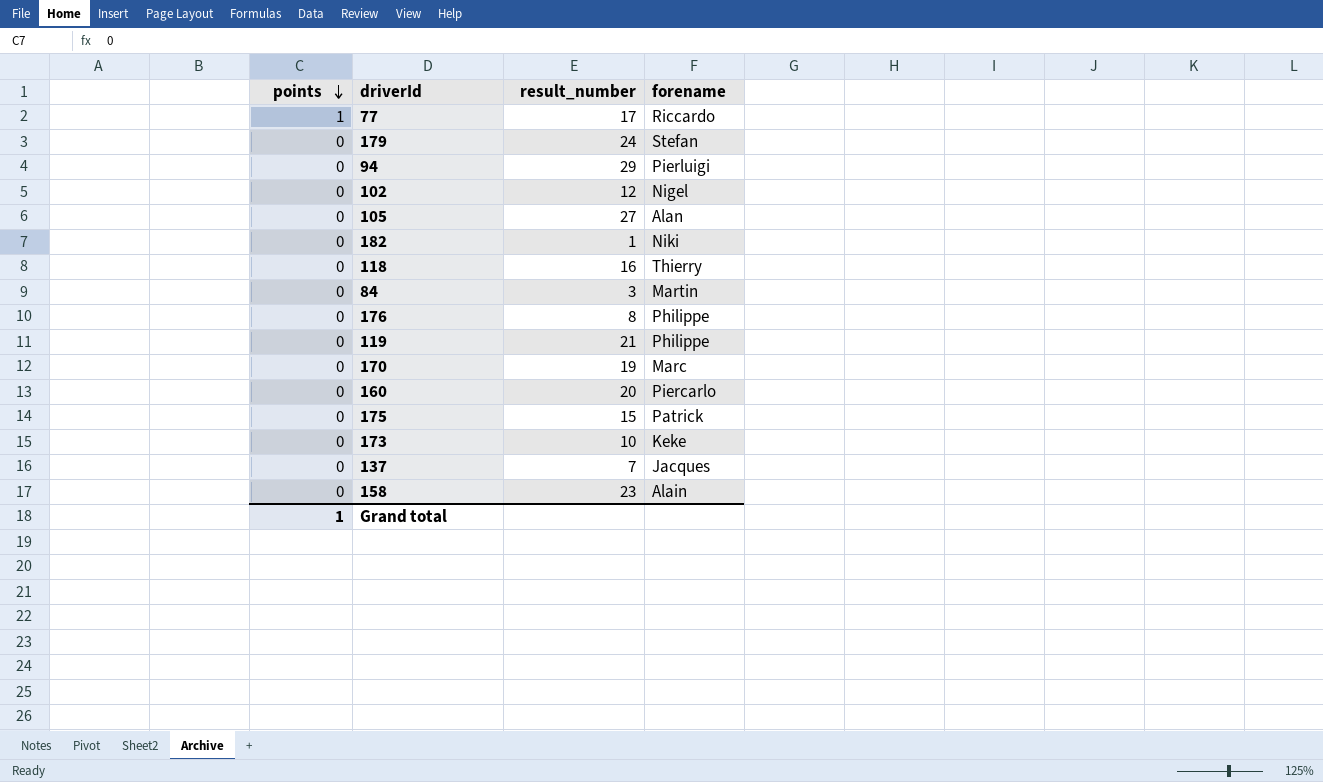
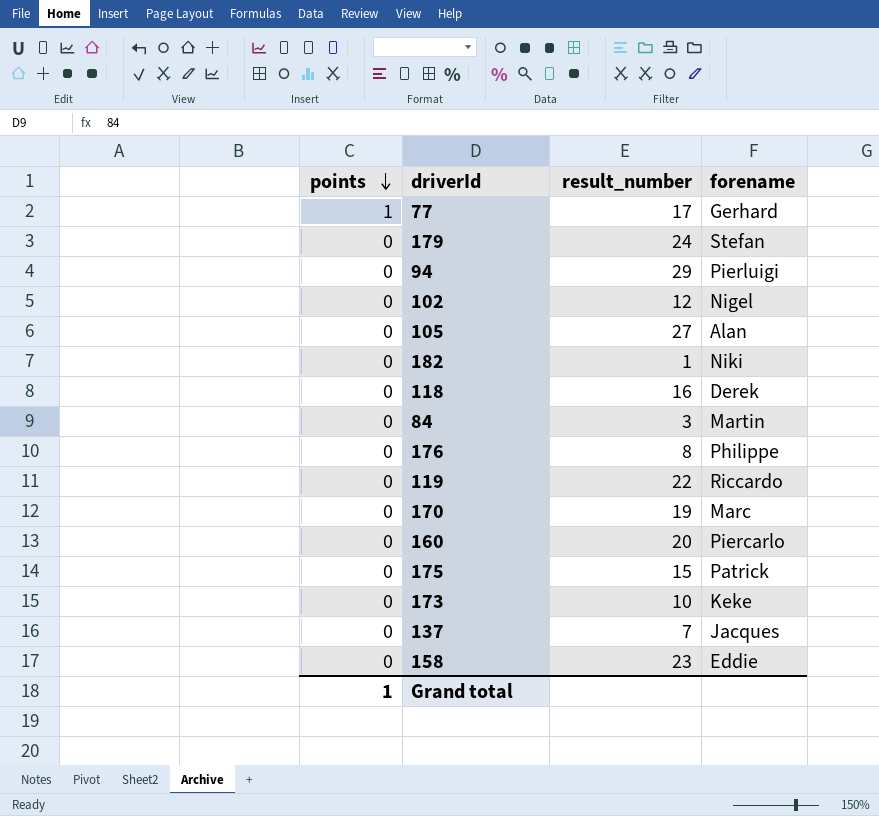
77 | forename: Riccardo -> Gerhard
118 | forename: Thierry -> Derek
119 | result_number: 21 -> 22
119 | forename: Philippe -> Riccardo
158 | forename: Alain -> Eddie

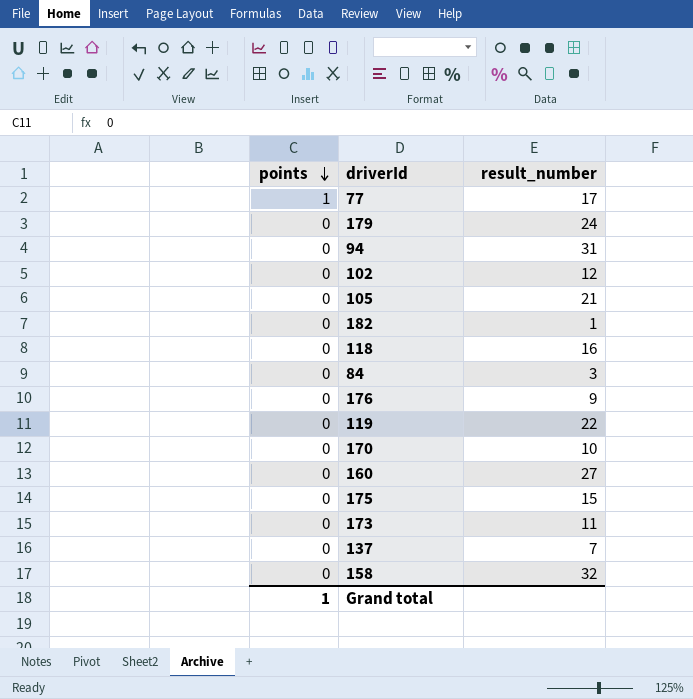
column forename | position: 4 -> none
94 | result_number: 29 -> 31
105 | result_number: 27 -> 21
176 | result_number: 8 -> 9
170 | result_number: 19 -> 10
160 | result_number: 20 -> 27
173 | result_number: 10 -> 11
158 | result_number: 23 -> 32

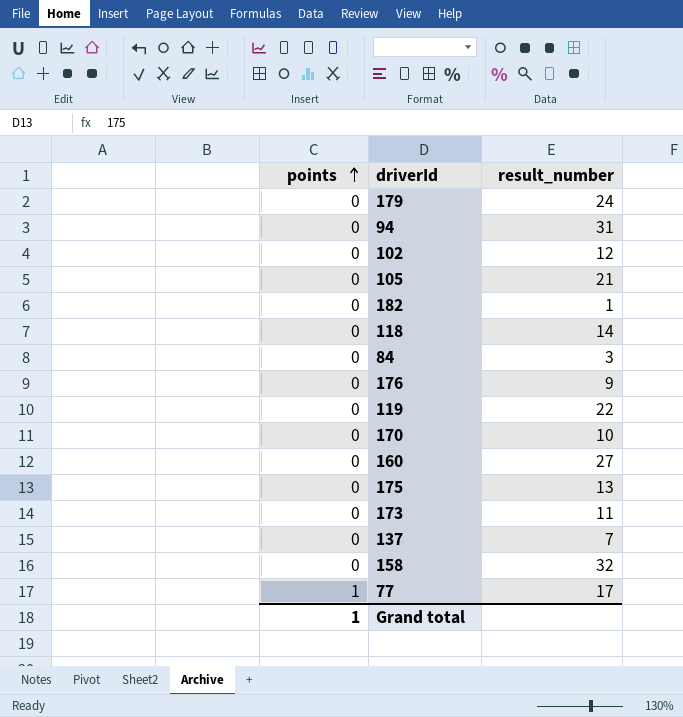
row order: points descending -> points ascending
118 | result_number: 16 -> 14
175 | result_number: 15 -> 13

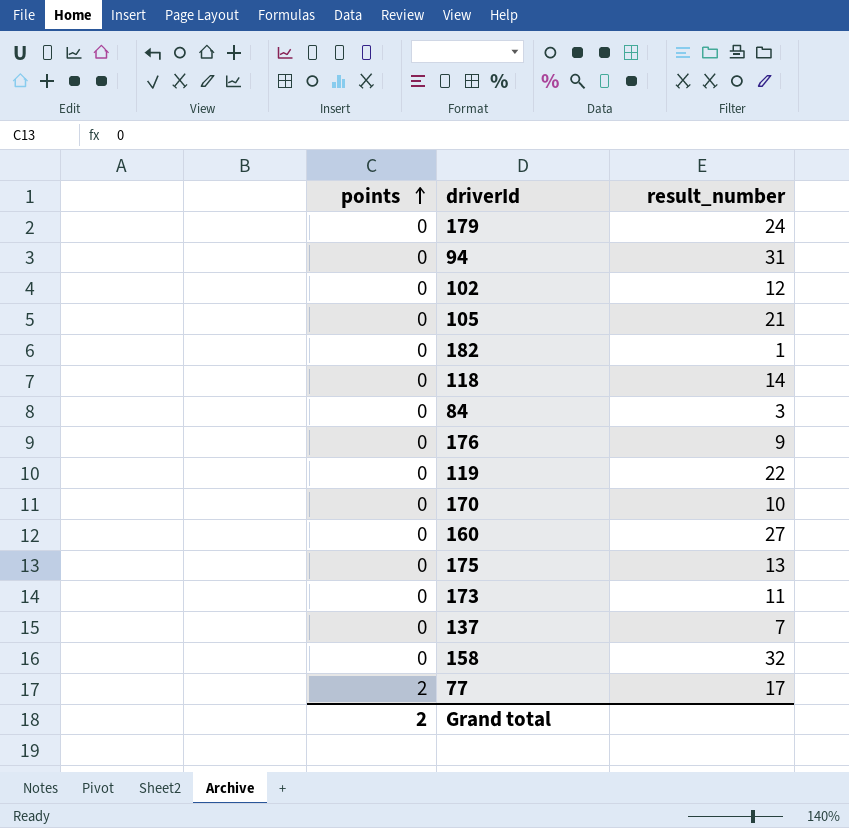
77 | points: 1 -> 2
Grand total | points: 1 -> 2

